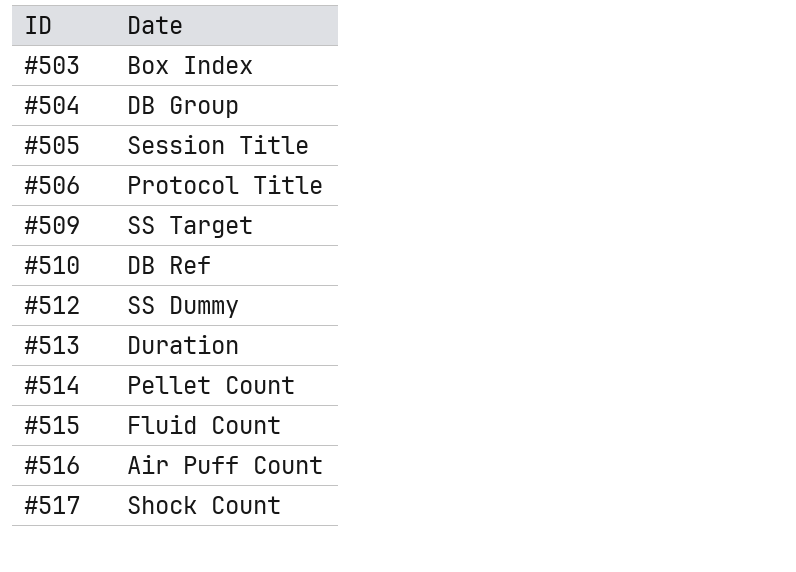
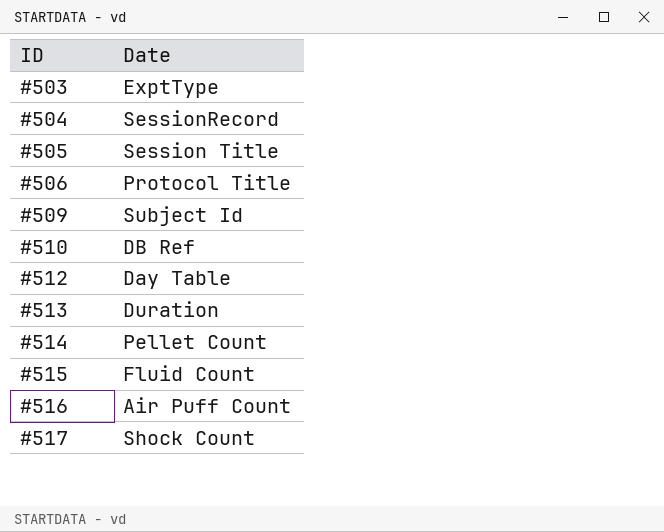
#503 | Date: Box Index -> ExptType
#504 | Date: DB Group -> SessionRecord
#509 | Date: SS Target -> Subject Id
#512 | Date: SS Dummy -> Day Table

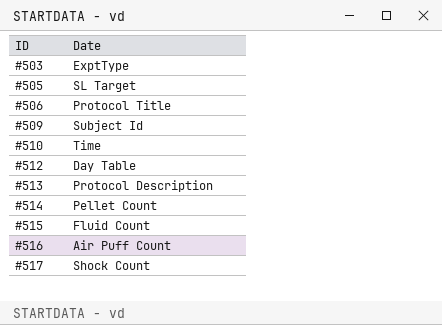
row #504: SessionRecord -> none
#505 | Date: Session Title -> SL Target
#510 | Date: DB Ref -> Time
#513 | Date: Duration -> Protocol Description

